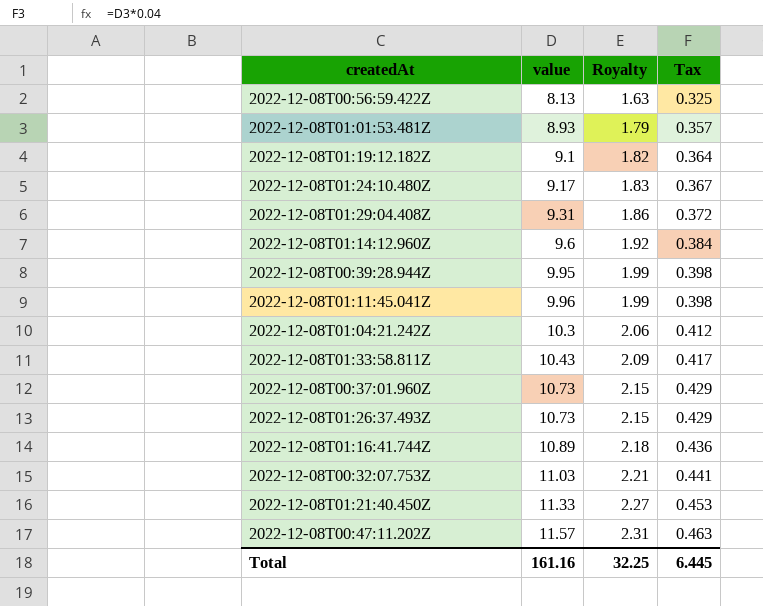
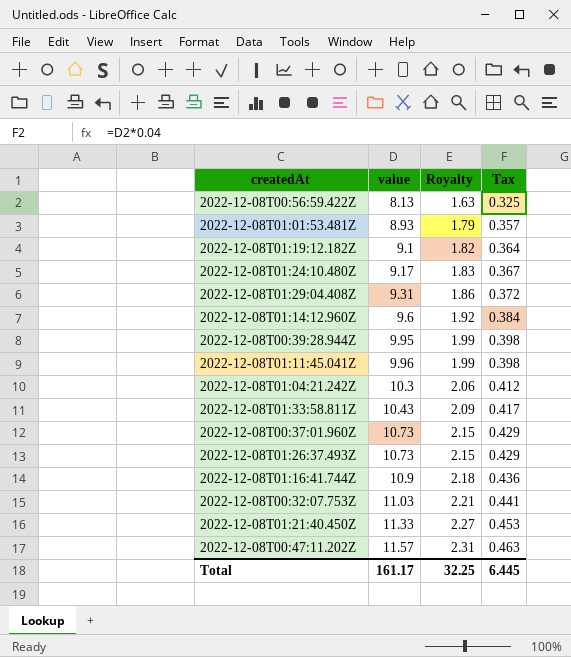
2022-12-08T01:16:41.744Z | value: 10.89 -> 10.9
Total | value: 161.16 -> 161.17

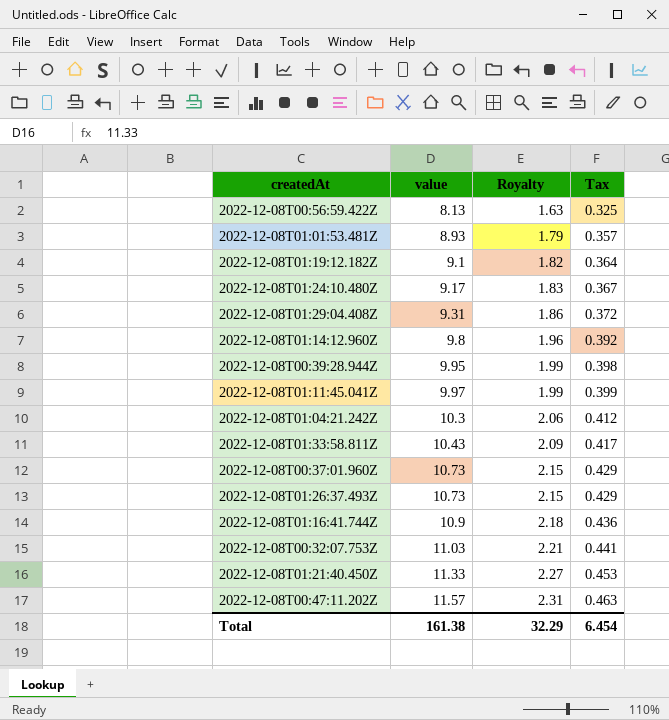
2022-12-08T01:14:12.960Z | value: 9.6 -> 9.8
2022-12-08T01:14:12.960Z | Royalty: 1.92 -> 1.96
2022-12-08T01:14:12.960Z | Tax: 0.384 -> 0.392
2022-12-08T01:11:45.041Z | value: 9.96 -> 9.97
2022-12-08T01:11:45.041Z | Tax: 0.398 -> 0.399
Total | value: 161.17 -> 161.38
Total | Royalty: 32.25 -> 32.29
Total | Tax: 6.445 -> 6.454

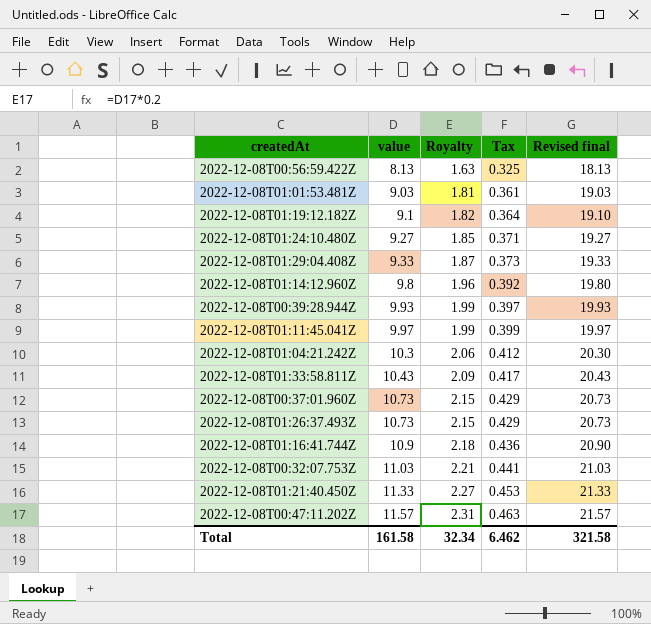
column Revised final | formula: none -> [value] + 10
2022-12-08T01:01:53.481Z | value: 8.93 -> 9.03
2022-12-08T01:01:53.481Z | Royalty: 1.79 -> 1.81
2022-12-08T01:01:53.481Z | Tax: 0.357 -> 0.361
2022-12-08T01:24:10.480Z | value: 9.17 -> 9.27
2022-12-08T01:24:10.480Z | Royalty: 1.83 -> 1.85
2022-12-08T01:24:10.480Z | Tax: 0.367 -> 0.371
2022-12-08T01:29:04.408Z | value: 9.31 -> 9.33
2022-12-08T01:29:04.408Z | Royalty: 1.86 -> 1.87
2022-12-08T01:29:04.408Z | Tax: 0.372 -> 0.373
2022-12-08T00:39:28.944Z | value: 9.95 -> 9.93
2022-12-08T00:39:28.944Z | Tax: 0.398 -> 0.397
Total | value: 161.38 -> 161.58
Total | Royalty: 32.29 -> 32.34
Total | Tax: 6.454 -> 6.462

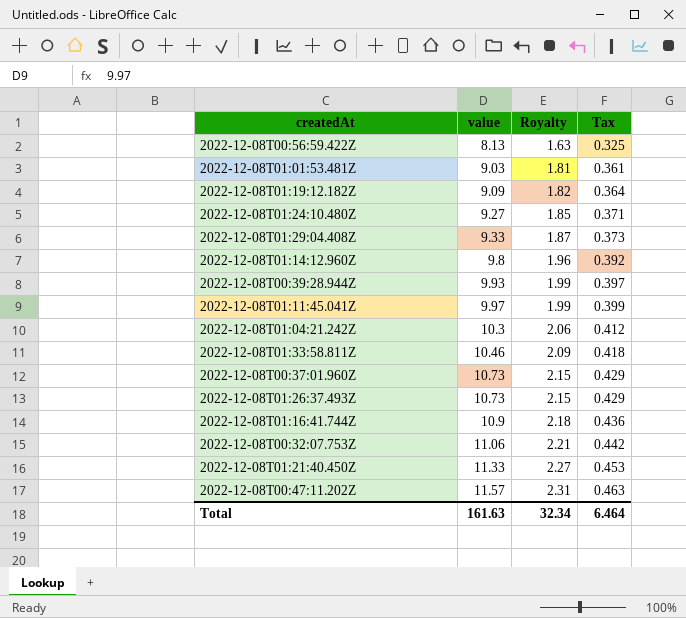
column Revised final | formula: [value] + 10 -> none
2022-12-08T01:19:12.182Z | value: 9.1 -> 9.09
2022-12-08T01:33:58.811Z | value: 10.43 -> 10.46
2022-12-08T01:33:58.811Z | Tax: 0.417 -> 0.418
2022-12-08T00:32:07.753Z | value: 11.03 -> 11.06
2022-12-08T00:32:07.753Z | Tax: 0.441 -> 0.442
Total | value: 161.58 -> 161.63
Total | Tax: 6.462 -> 6.464

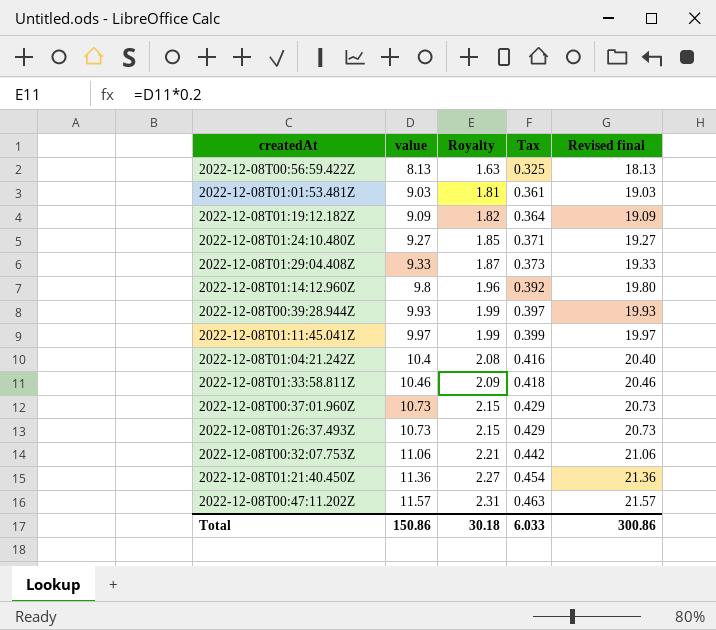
column Revised final | formula: none -> [value] + 10
row 2022-12-08T01:16:41.744Z: 10.9 | 2.18 | 0.436 -> none
2022-12-08T01:04:21.242Z | value: 10.3 -> 10.4
2022-12-08T01:04:21.242Z | Royalty: 2.06 -> 2.08
2022-12-08T01:04:21.242Z | Tax: 0.412 -> 0.416
2022-12-08T01:21:40.450Z | value: 11.33 -> 11.36
2022-12-08T01:21:40.450Z | Tax: 0.453 -> 0.454
Total | value: 161.63 -> 150.86
Total | Royalty: 32.34 -> 30.18
Total | Tax: 6.464 -> 6.033

